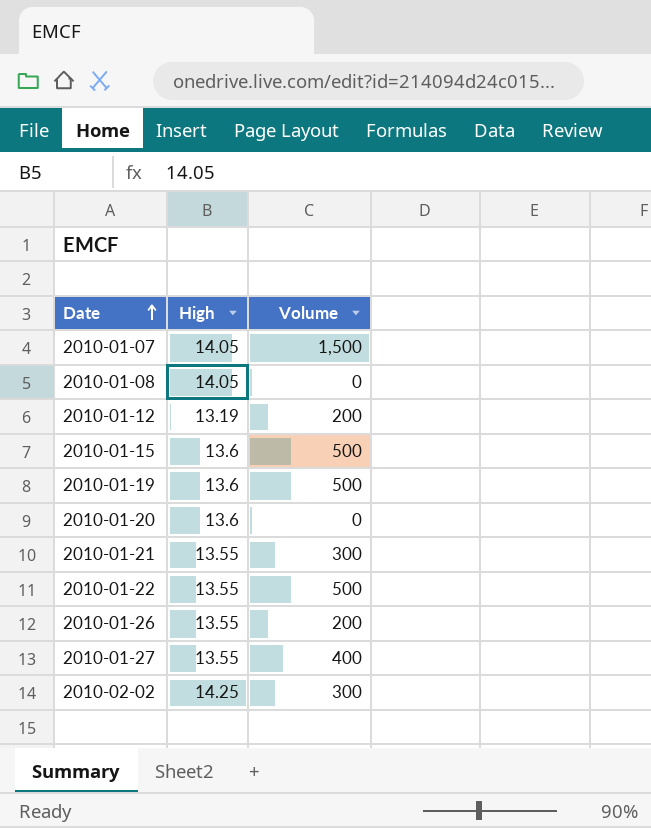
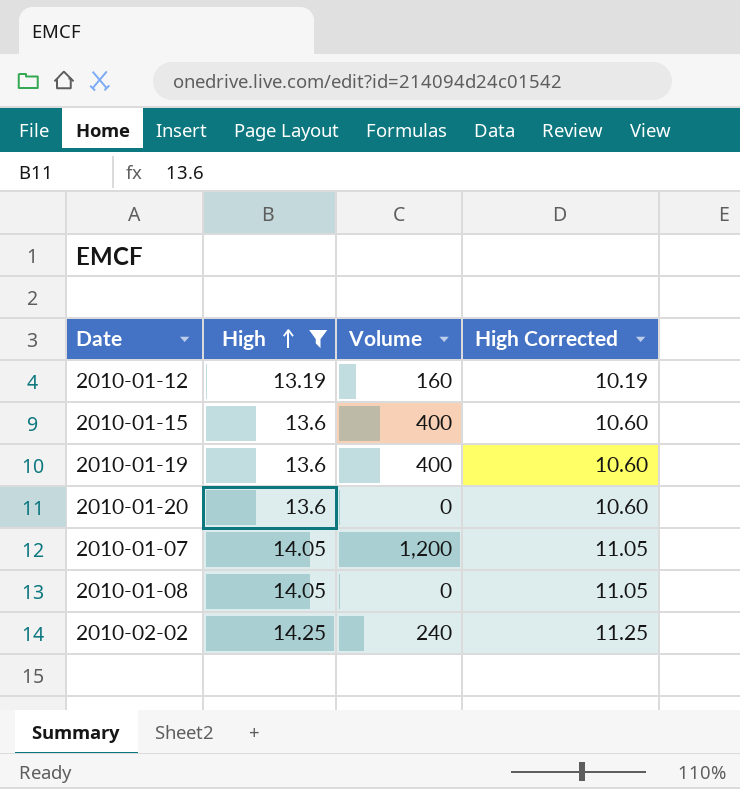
filter: none -> High != 13.55
row order: Date ascending -> High ascending
column High Corrected | formula: none -> [High] - 3
2010-01-12 | Volume: 200 -> 160
2010-01-15 | Volume: 500 -> 400
2010-01-19 | Volume: 500 -> 400
2010-01-07 | Volume: 1,500 -> 1,200
2010-02-02 | Volume: 300 -> 240

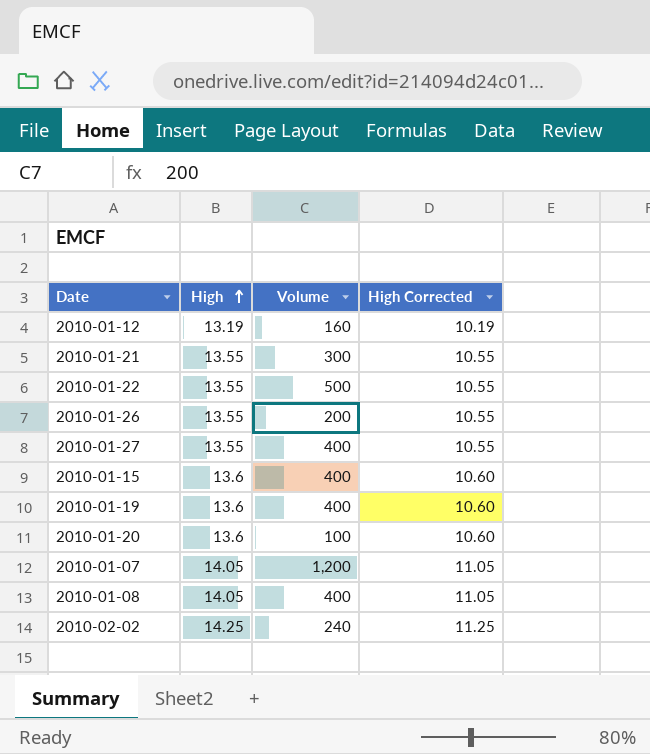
filter: High != 13.55 -> none
2010-01-20 | Volume: 0 -> 100
2010-01-08 | Volume: 0 -> 400

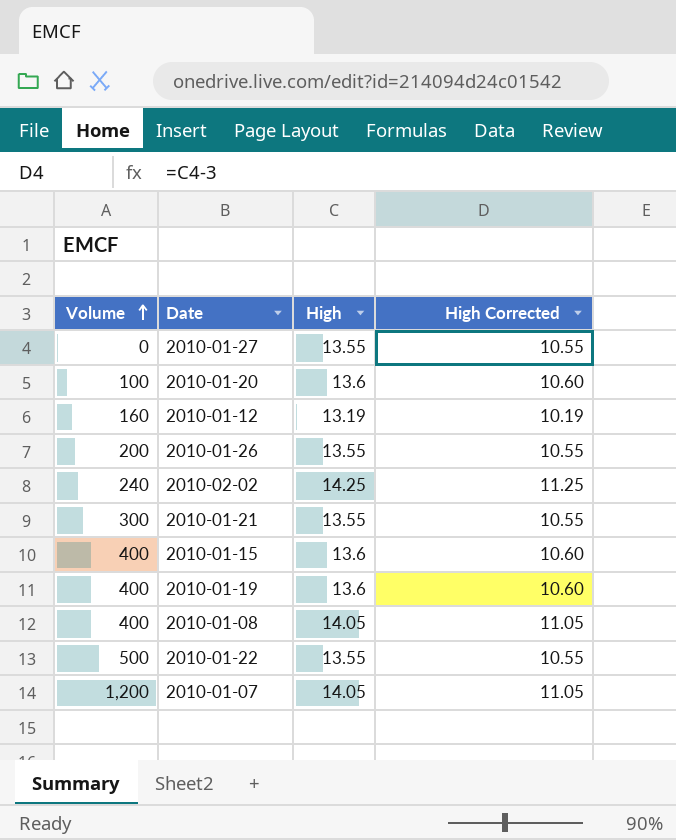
row order: High ascending -> Volume ascending
column Volume | position: 3 -> 1
2010-01-27 | Volume: 400 -> 0

